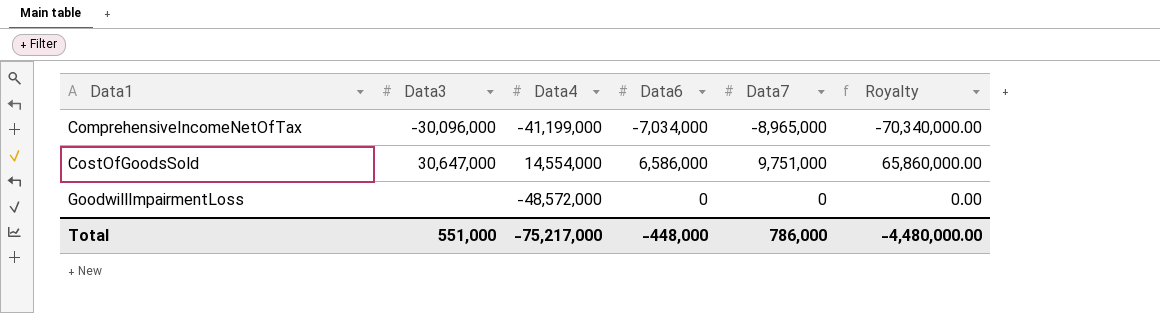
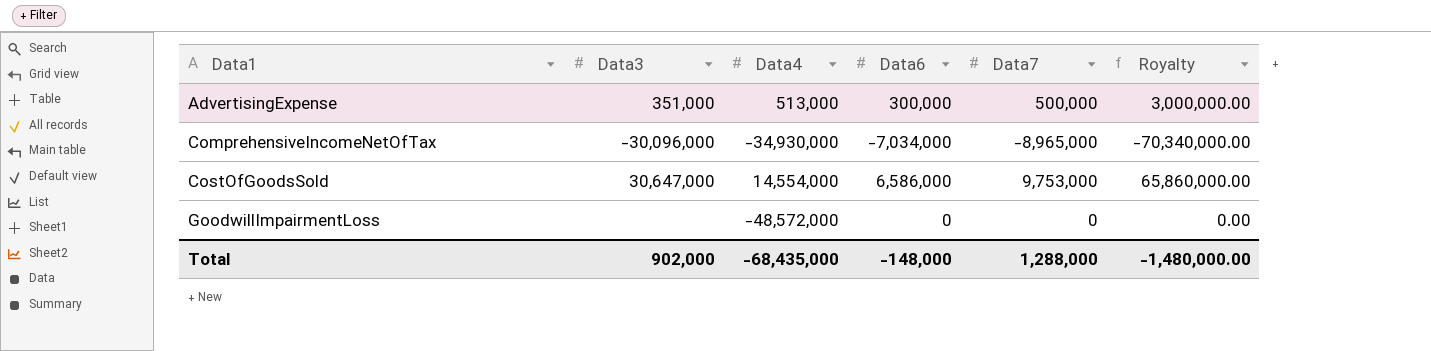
row AdvertisingExpense: none -> 351,000 | 513,000 | 300,000 | 500,000 | 3,000,000.00
ComprehensiveIncomeNetOfTax | Data4: -41,199,000 -> -34,930,000
CostOfGoodsSold | Data7: 9,751,000 -> 9,753,000
Total | Data3: 551,000 -> 902,000
Total | Data4: -75,217,000 -> -68,435,000
Total | Data6: -448,000 -> -148,000
Total | Data7: 786,000 -> 1,288,000
Total | Royalty: -4,480,000.00 -> -1,480,000.00

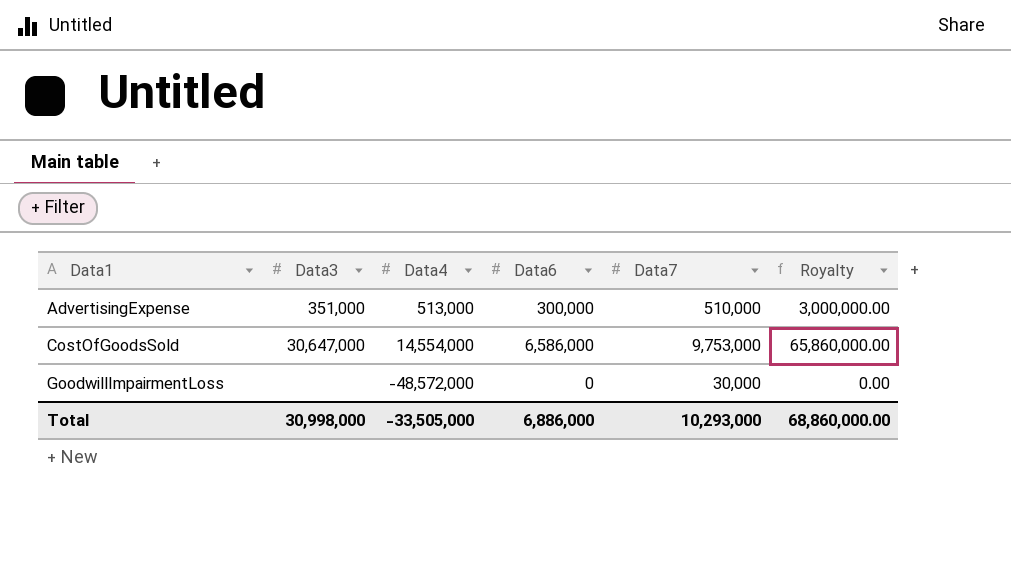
row ComprehensiveIncomeNetOfTax: -30,096,000 | -34,930,000 | -7,034,000 | -8,965,000 | -70,340,000.00 -> none
AdvertisingExpense | Data7: 500,000 -> 510,000
GoodwillImpairmentLoss | Data7: 0 -> 30,000
Total | Data3: 902,000 -> 30,998,000
Total | Data4: -68,435,000 -> -33,505,000
Total | Data6: -148,000 -> 6,886,000
Total | Data7: 1,288,000 -> 10,293,000
Total | Royalty: -1,480,000.00 -> 68,860,000.00

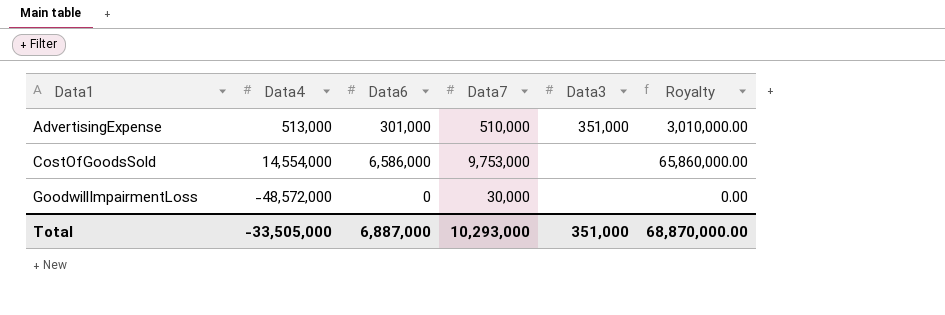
column Data3 | position: 2 -> 5
AdvertisingExpense | Data6: 300,000 -> 301,000
AdvertisingExpense | Royalty: 3,000,000.00 -> 3,010,000.00
CostOfGoodsSold | Data3: 30,647,000 -> none
Total | Data6: 6,886,000 -> 6,887,000
Total | Data3: 30,998,000 -> 351,000
Total | Royalty: 68,860,000.00 -> 68,870,000.00

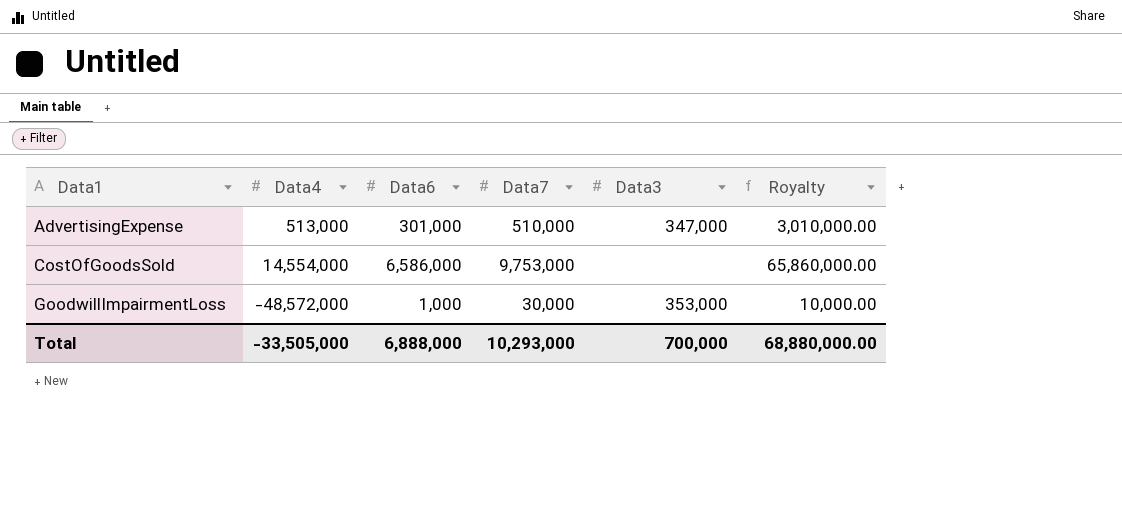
AdvertisingExpense | Data3: 351,000 -> 347,000
GoodwillImpairmentLoss | Data6: 0 -> 1,000
GoodwillImpairmentLoss | Data3: none -> 353,000
GoodwillImpairmentLoss | Royalty: 0.00 -> 10,000.00
Total | Data6: 6,887,000 -> 6,888,000
Total | Data3: 351,000 -> 700,000
Total | Royalty: 68,870,000.00 -> 68,880,000.00

